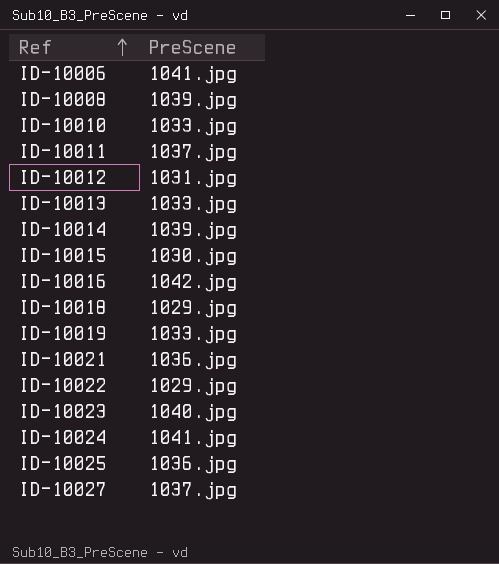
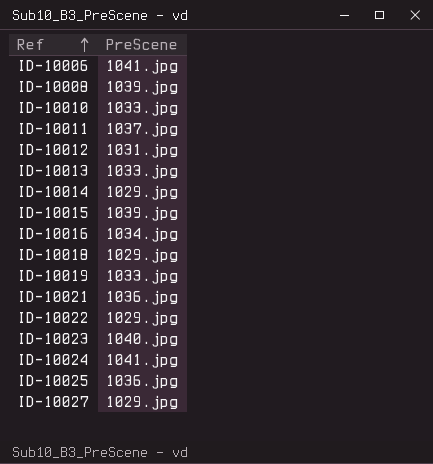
ID-10014 | PreScene: 1039.jpg -> 1029.jpg
ID-10015 | PreScene: 1030.jpg -> 1039.jpg
ID-10016 | PreScene: 1042.jpg -> 1034.jpg
ID-10027 | PreScene: 1037.jpg -> 1029.jpg

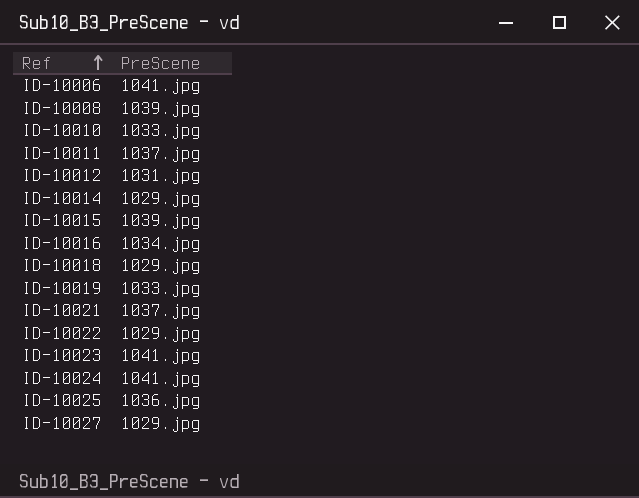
row ID-10013: 1033.jpg -> none
ID-10021 | PreScene: 1036.jpg -> 1037.jpg
ID-10023 | PreScene: 1040.jpg -> 1041.jpg

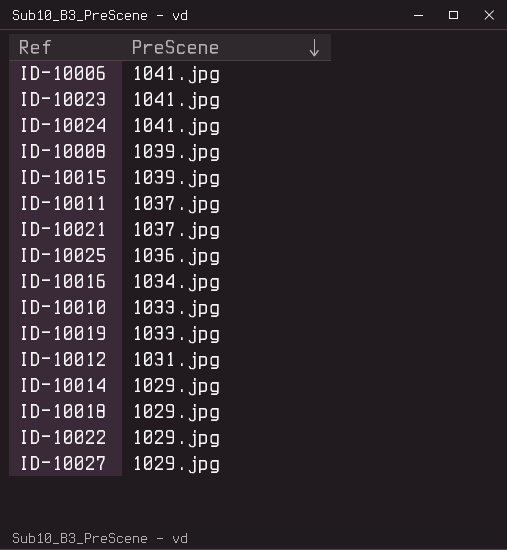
row order: Ref ascending -> PreScene descending

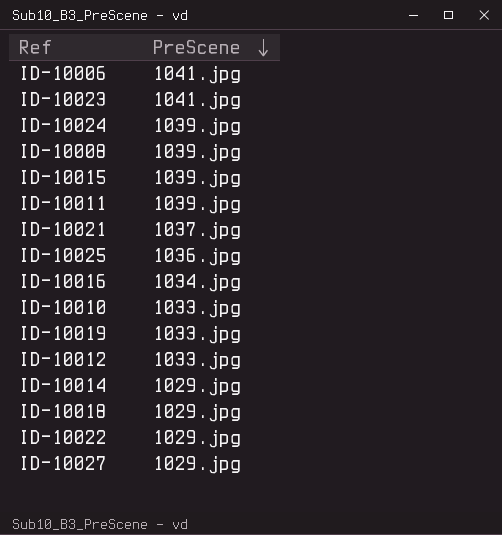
ID-10024 | PreScene: 1041.jpg -> 1039.jpg
ID-10011 | PreScene: 1037.jpg -> 1039.jpg
ID-10012 | PreScene: 1031.jpg -> 1033.jpg

